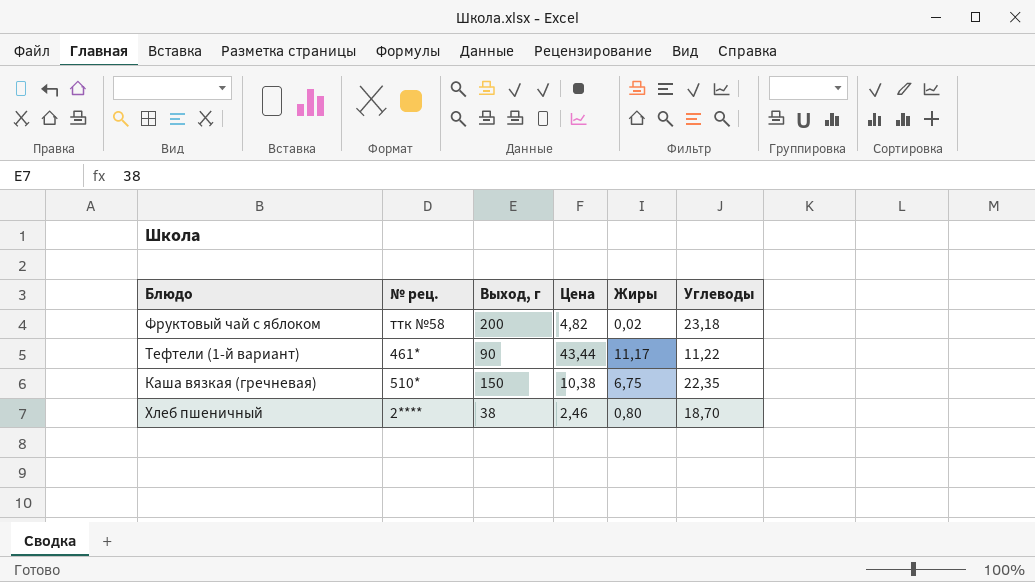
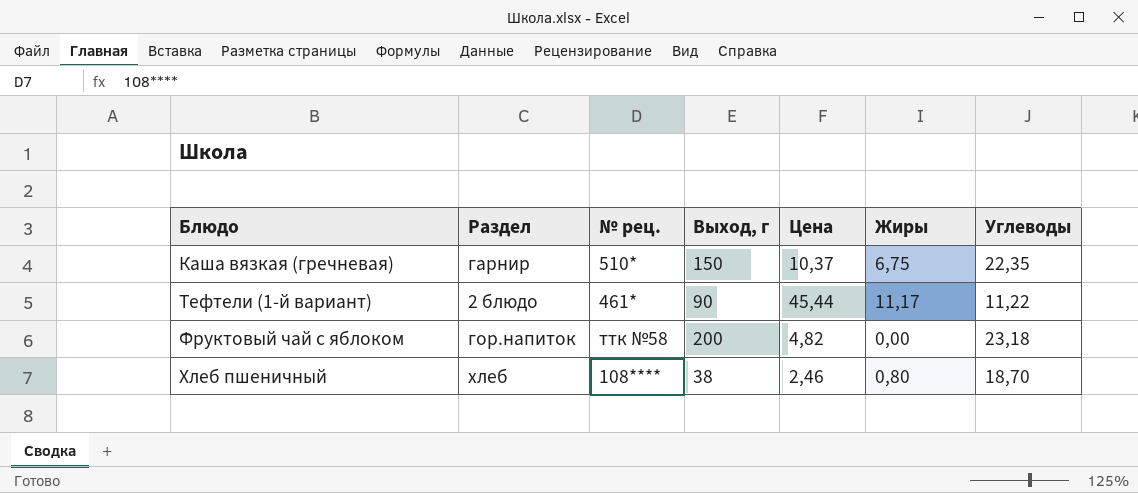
row order: none -> Блюдо ascending
column Раздел | position: none -> 2
Каша вязкая (гречневая) | Цена: 10,38 -> 10,37
Тефтели (1-й вариант) | Цена: 43,44 -> 45,44
Фруктовый чай с яблоком | Жиры: 0,02 -> 0,00
Хлеб пшеничный | № рец.: 2**** -> 108****

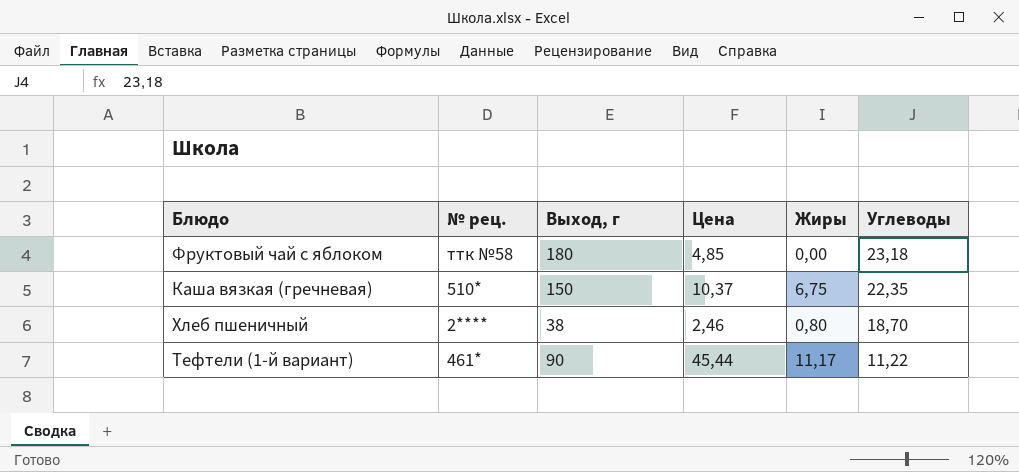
row order: Блюдо ascending -> Углеводы descending
column Раздел | position: 2 -> none
Фруктовый чай с яблоком | Выход, г: 200 -> 180
Фруктовый чай с яблоком | Цена: 4,82 -> 4,85
Хлеб пшеничный | № рец.: 108**** -> 2****

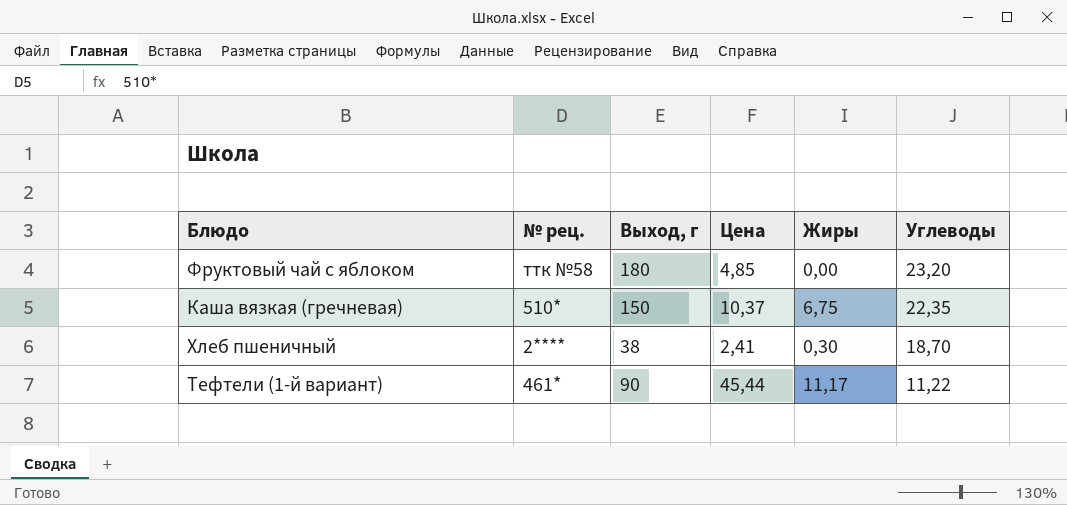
Фруктовый чай с яблоком | Углеводы: 23,18 -> 23,20
Хлеб пшеничный | Цена: 2,46 -> 2,41
Хлеб пшеничный | Жиры: 0,80 -> 0,30

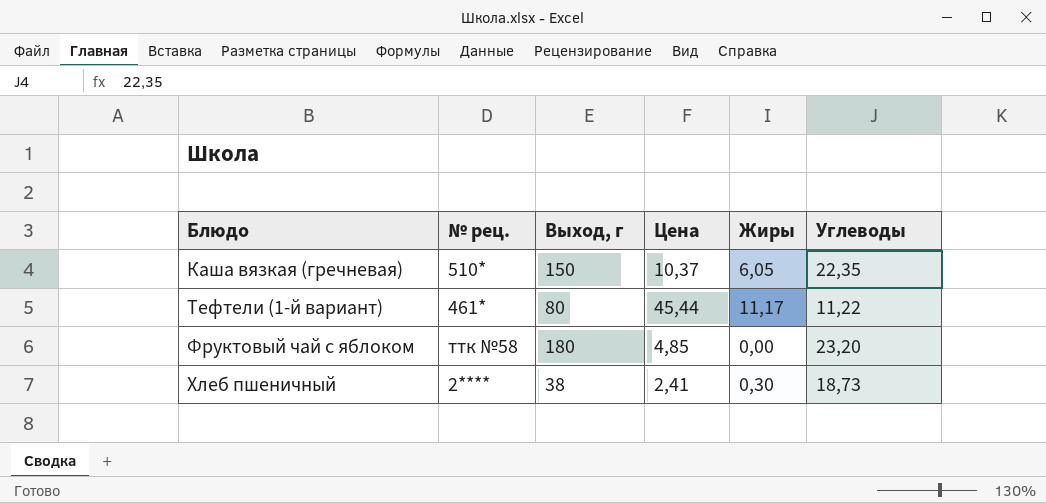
row order: Углеводы descending -> Блюдо ascending
Каша вязкая (гречневая) | Жиры: 6,75 -> 6,05
Тефтели (1-й вариант) | Выход, г: 90 -> 80
Хлеб пшеничный | Углеводы: 18,70 -> 18,73

